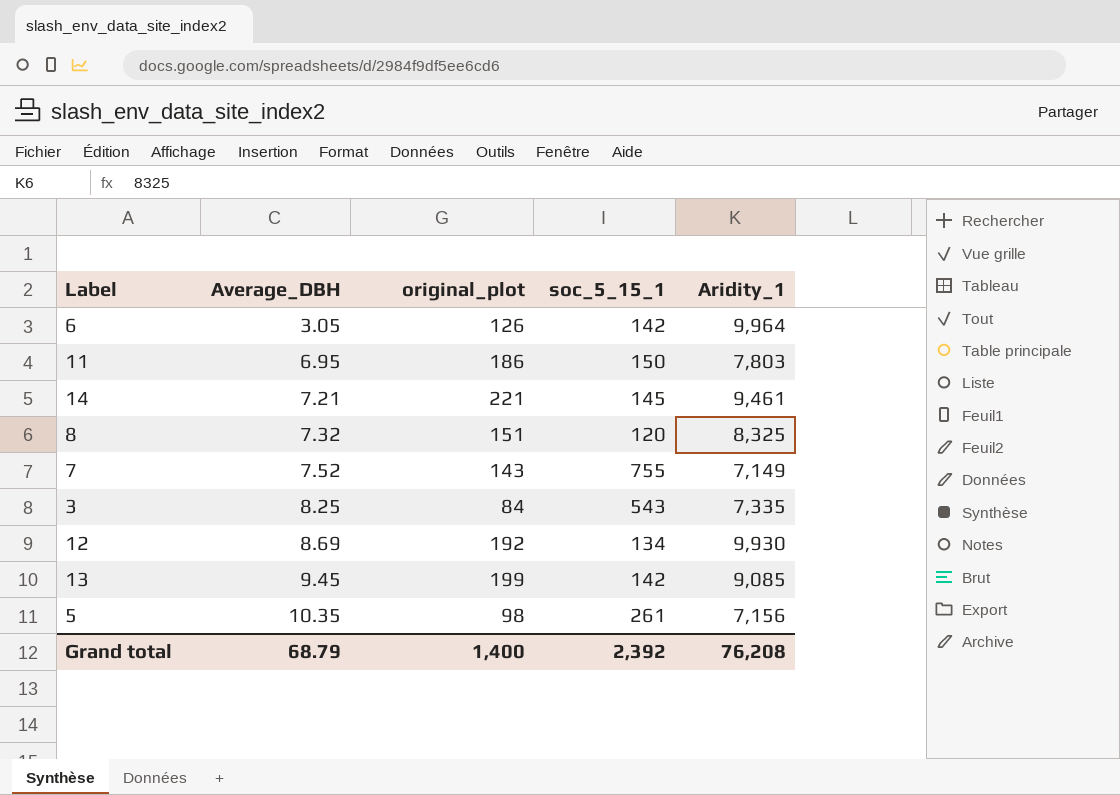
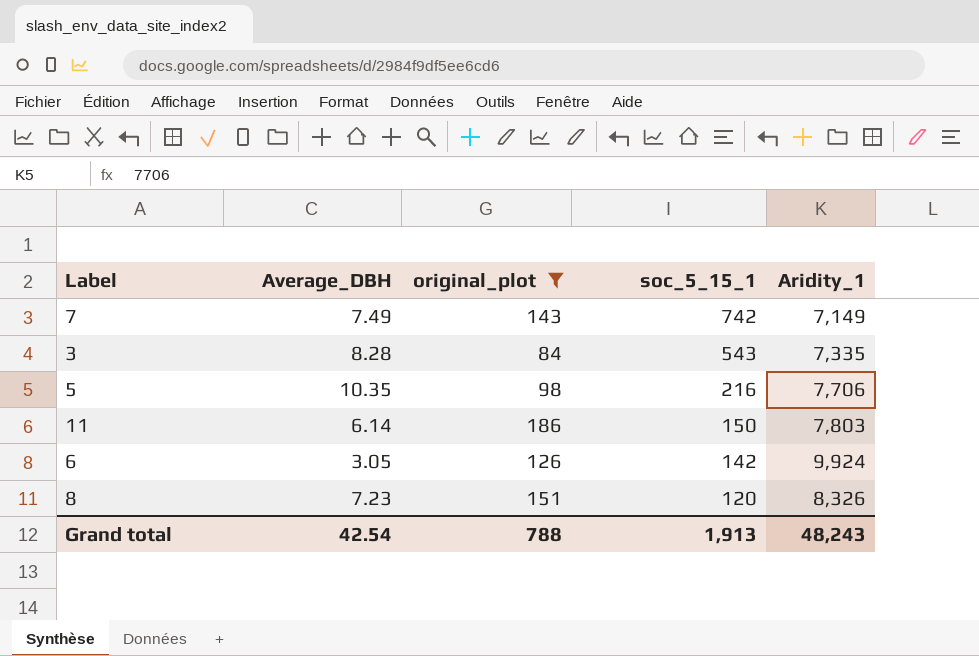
filter: none -> original_plot <= 186
row order: Average_DBH ascending -> soc_5_15_1 descending
7 | Average_DBH: 7.52 -> 7.49
7 | soc_5_15_1: 755 -> 742
3 | Average_DBH: 8.25 -> 8.28
5 | soc_5_15_1: 261 -> 216
5 | Aridity_1: 7,156 -> 7,706
11 | Average_DBH: 6.95 -> 6.14
6 | Aridity_1: 9,964 -> 9,924
8 | Average_DBH: 7.32 -> 7.23
8 | Aridity_1: 8,325 -> 8,326
Grand total | Average_DBH: 68.79 -> 42.54
Grand total | original_plot: 1,400 -> 788
Grand total | soc_5_15_1: 2,392 -> 1,913
Grand total | Aridity_1: 76,208 -> 48,243

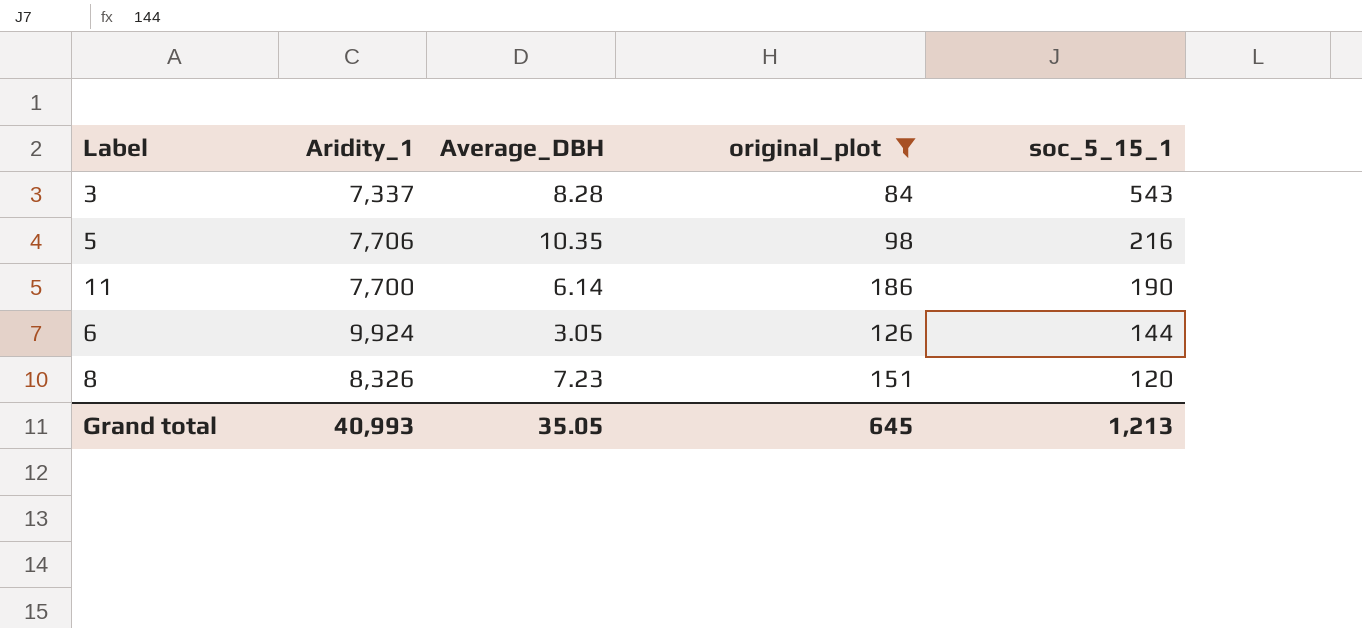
column Aridity_1 | position: 5 -> 2
row 7: 7.49 | 143 | 742 | 7,149 -> none
3 | Aridity_1: 7,335 -> 7,337
11 | Aridity_1: 7,803 -> 7,700
11 | soc_5_15_1: 150 -> 190
6 | soc_5_15_1: 142 -> 144
Grand total | Aridity_1: 48,243 -> 40,993
Grand total | Average_DBH: 42.54 -> 35.05
Grand total | original_plot: 788 -> 645
Grand total | soc_5_15_1: 1,913 -> 1,213

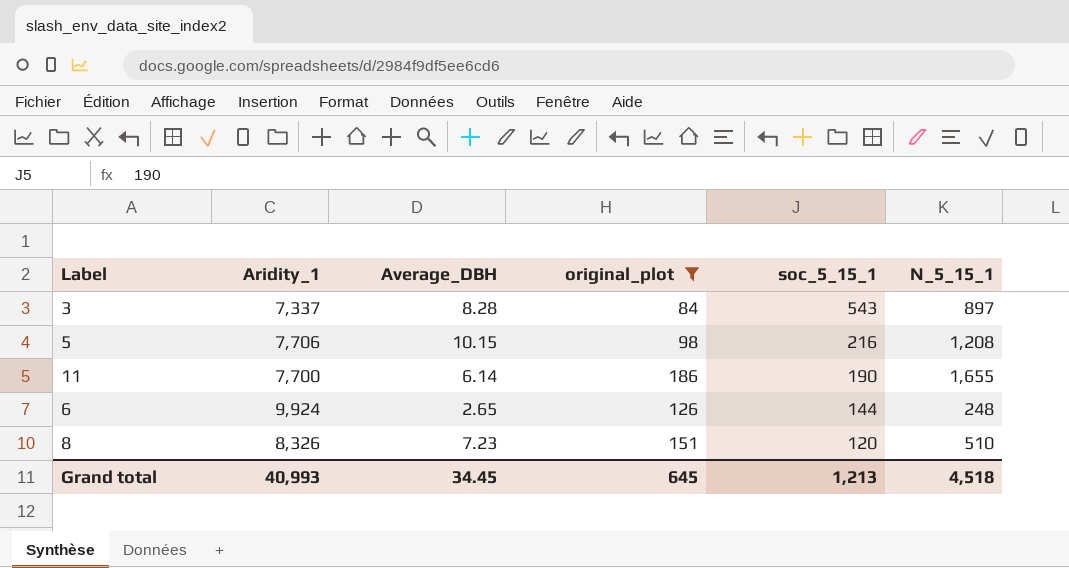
column N_5_15_1 | position: none -> 6
5 | Average_DBH: 10.35 -> 10.15
6 | Average_DBH: 3.05 -> 2.65
Grand total | Average_DBH: 35.05 -> 34.45

